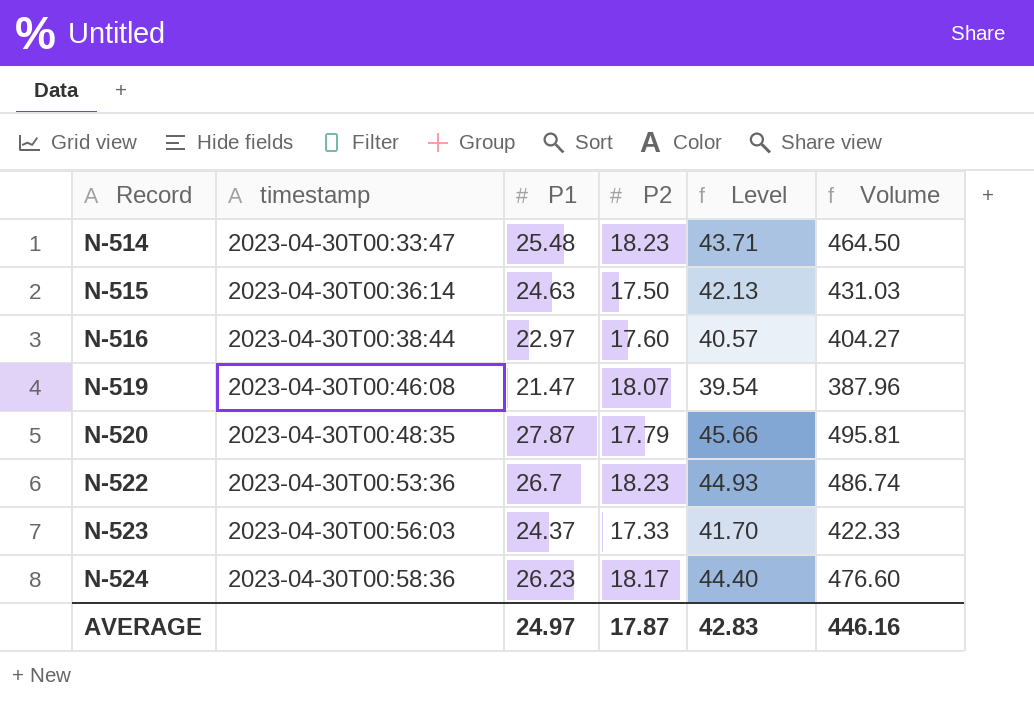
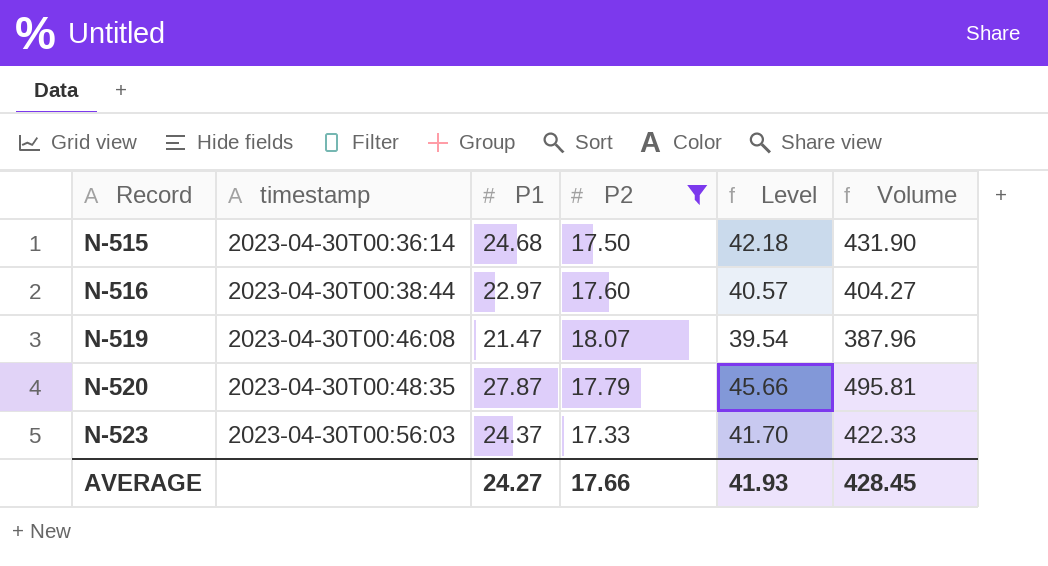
filter: none -> P2 <= 18.07
N-515 | P1: 24.63 -> 24.68
N-515 | Level: 42.13 -> 42.18
N-515 | Volume: 431.03 -> 431.90
AVERAGE | P1: 24.97 -> 24.27
AVERAGE | P2: 17.87 -> 17.66
AVERAGE | Level: 42.83 -> 41.93
AVERAGE | Volume: 446.16 -> 428.45

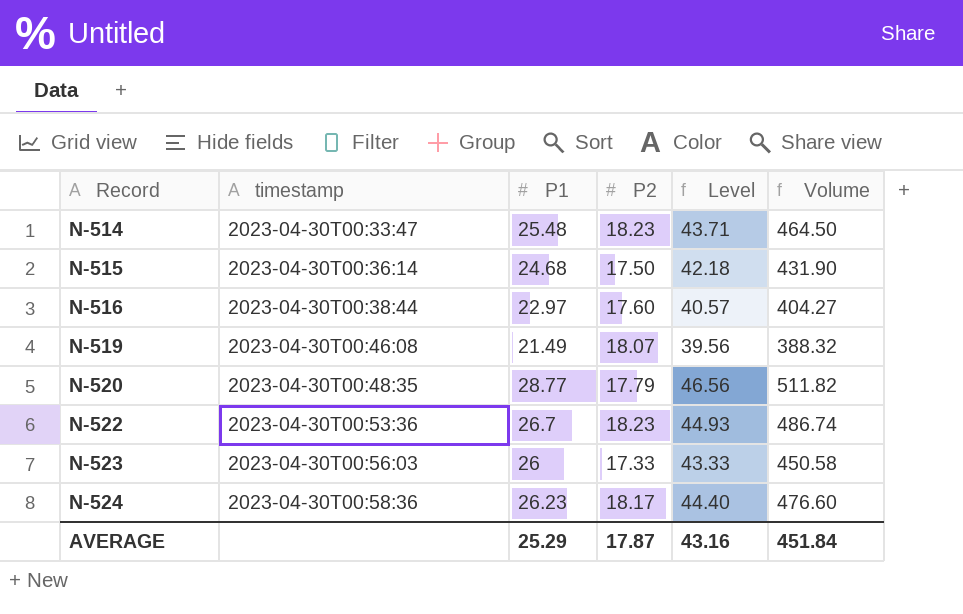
filter: P2 <= 18.07 -> none
N-519 | P1: 21.47 -> 21.49
N-519 | Level: 39.54 -> 39.56
N-519 | Volume: 387.96 -> 388.32
N-520 | P1: 27.87 -> 28.77
N-520 | Level: 45.66 -> 46.56
N-520 | Volume: 495.81 -> 511.82
N-523 | P1: 24.37 -> 26
N-523 | Level: 41.70 -> 43.33
N-523 | Volume: 422.33 -> 450.58
AVERAGE | P1: 24.27 -> 25.29
AVERAGE | P2: 17.66 -> 17.87
AVERAGE | Level: 41.93 -> 43.16
AVERAGE | Volume: 428.45 -> 451.84

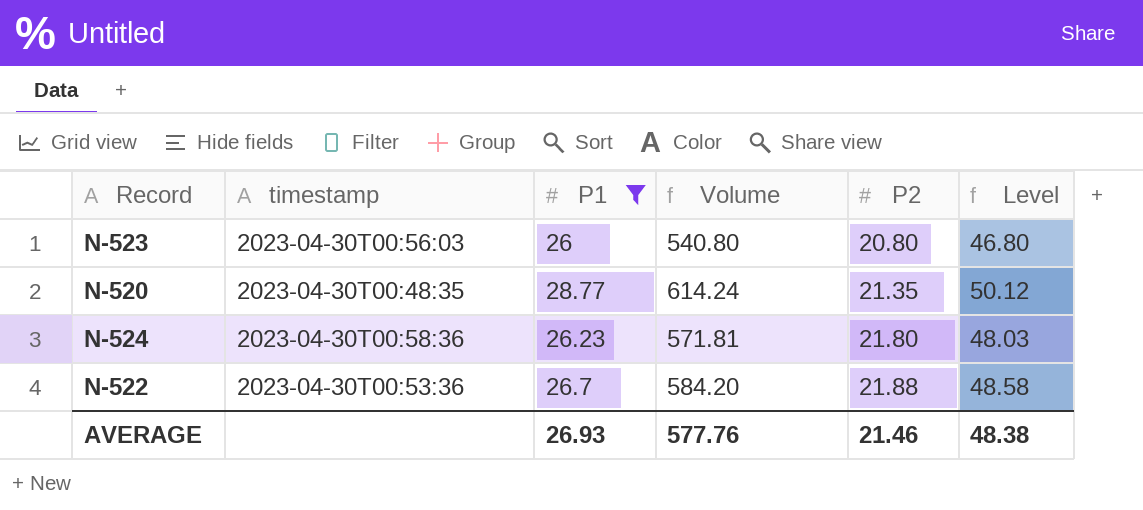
filter: none -> P1 >= 26
row order: Record ascending -> P2 ascending
column Volume | position: 6 -> 4
N-523 | Volume: 450.58 -> 540.80
N-523 | P2: 17.33 -> 20.80
N-523 | Level: 43.33 -> 46.80
N-520 | Volume: 511.82 -> 614.24
N-520 | P2: 17.79 -> 21.35
N-520 | Level: 46.56 -> 50.12
N-524 | Volume: 476.60 -> 571.81
N-524 | P2: 18.17 -> 21.80
N-524 | Level: 44.40 -> 48.03
N-522 | Volume: 486.74 -> 584.20
N-522 | P2: 18.23 -> 21.88
N-522 | Level: 44.93 -> 48.58
AVERAGE | P1: 25.29 -> 26.93
AVERAGE | Volume: 451.84 -> 577.76
AVERAGE | P2: 17.87 -> 21.46
AVERAGE | Level: 43.16 -> 48.38

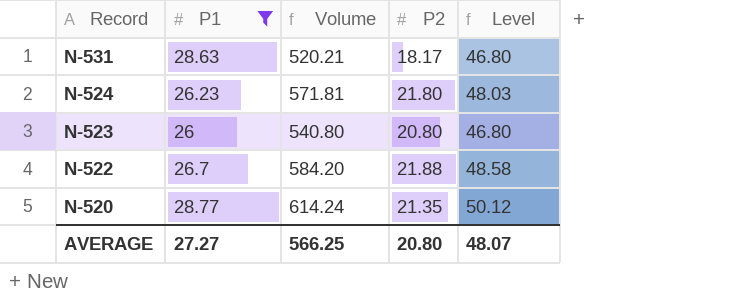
row order: P2 ascending -> Record descending
column timestamp | position: 2 -> none
row N-531: none -> 28.63 | 520.21 | 18.17 | 46.80
AVERAGE | P1: 26.93 -> 27.27
AVERAGE | Volume: 577.76 -> 566.25
AVERAGE | P2: 21.46 -> 20.80
AVERAGE | Level: 48.38 -> 48.07

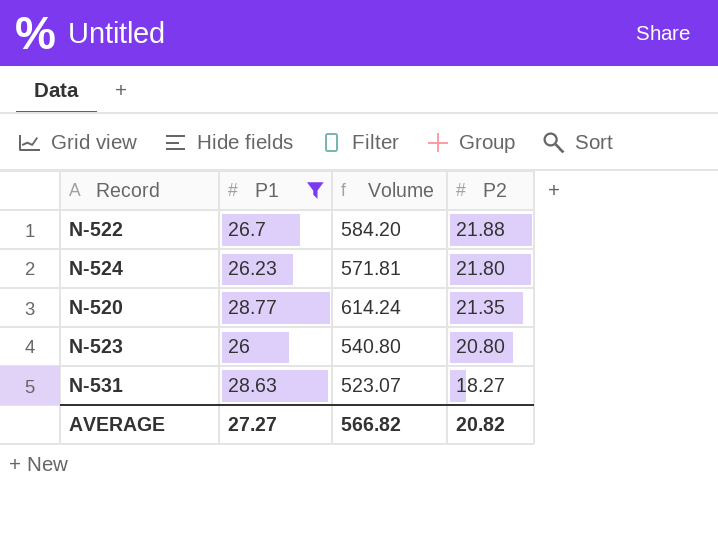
row order: Record descending -> P2 descending
column Level | formula: [P1] + [P2] -> none
N-531 | Volume: 520.21 -> 523.07
N-531 | P2: 18.17 -> 18.27
AVERAGE | Volume: 566.25 -> 566.82
AVERAGE | P2: 20.80 -> 20.82

